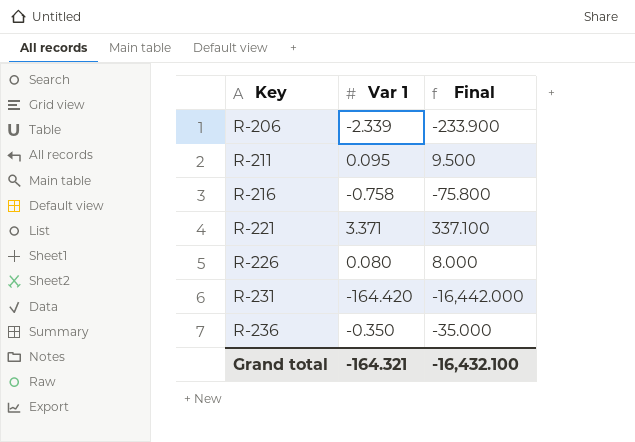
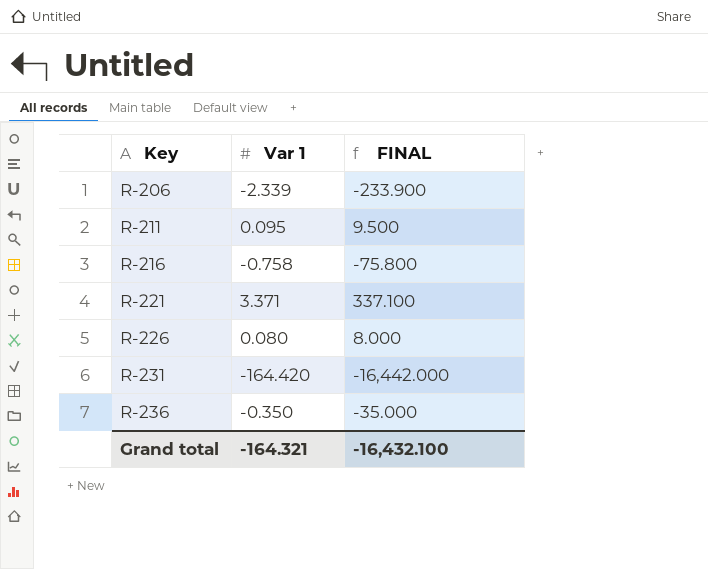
column name: Final -> FINAL

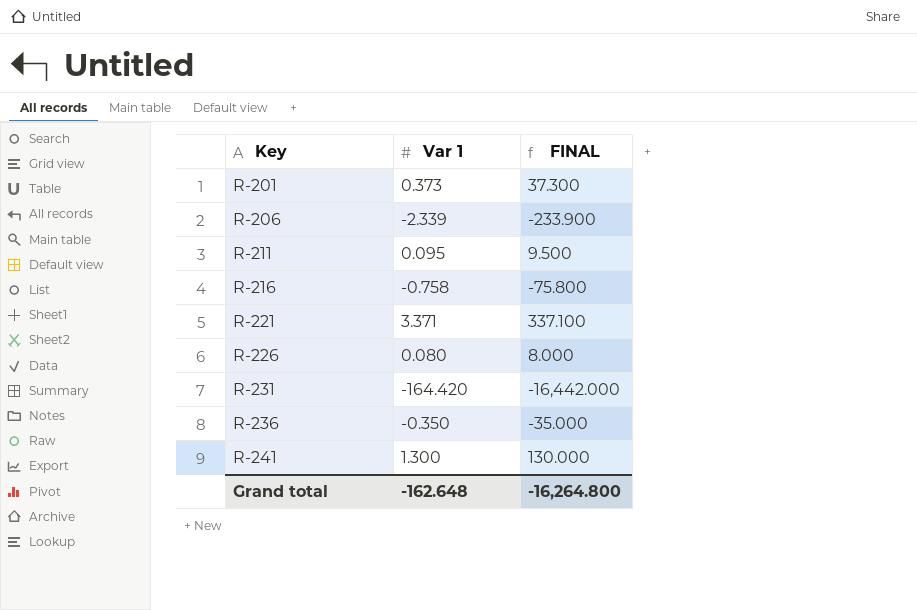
row R-201: none -> 0.373 | 37.300
row R-241: none -> 1.300 | 130.000
Grand total | Var 1: -164.321 -> -162.648
Grand total | FINAL: -16,432.100 -> -16,264.800

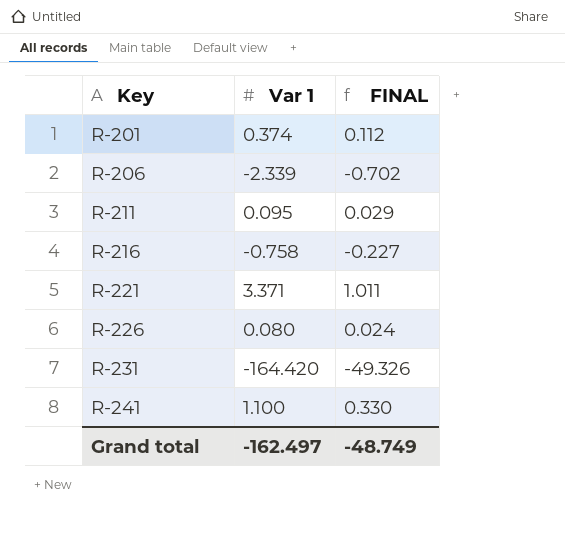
column FINAL | formula: [Var 1] * 100 -> [Var 1] * 0.3
row R-236: -0.350 | -35.000 -> none
R-201 | Var 1: 0.373 -> 0.374
R-241 | Var 1: 1.300 -> 1.100
Grand total | Var 1: -162.648 -> -162.497
Grand total | FINAL: -16,264.800 -> -48.749

